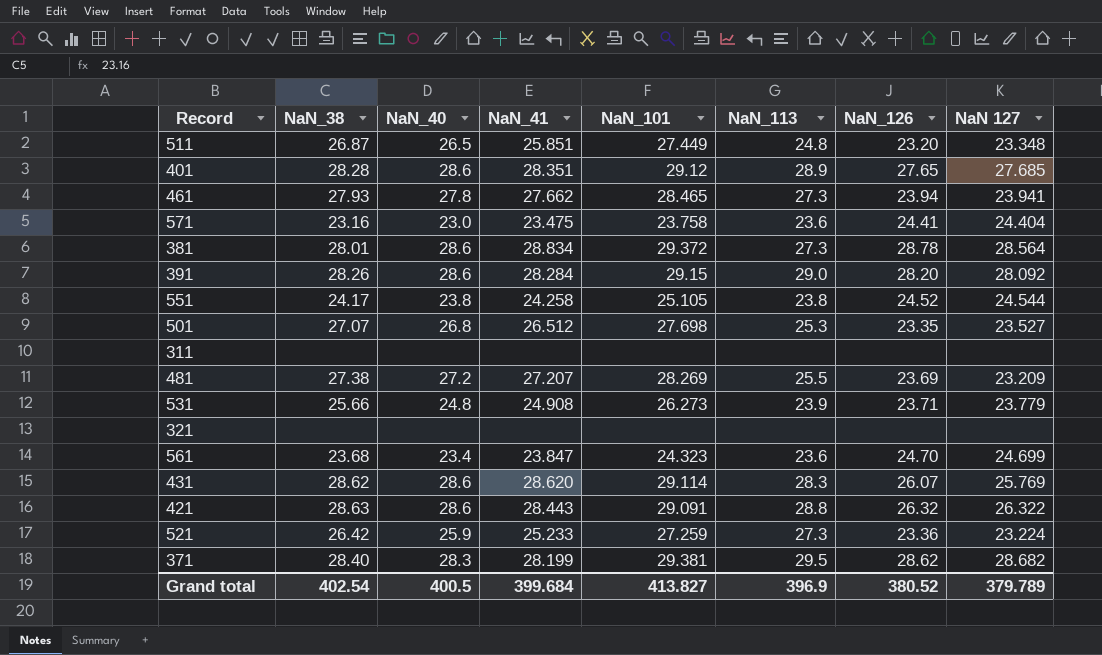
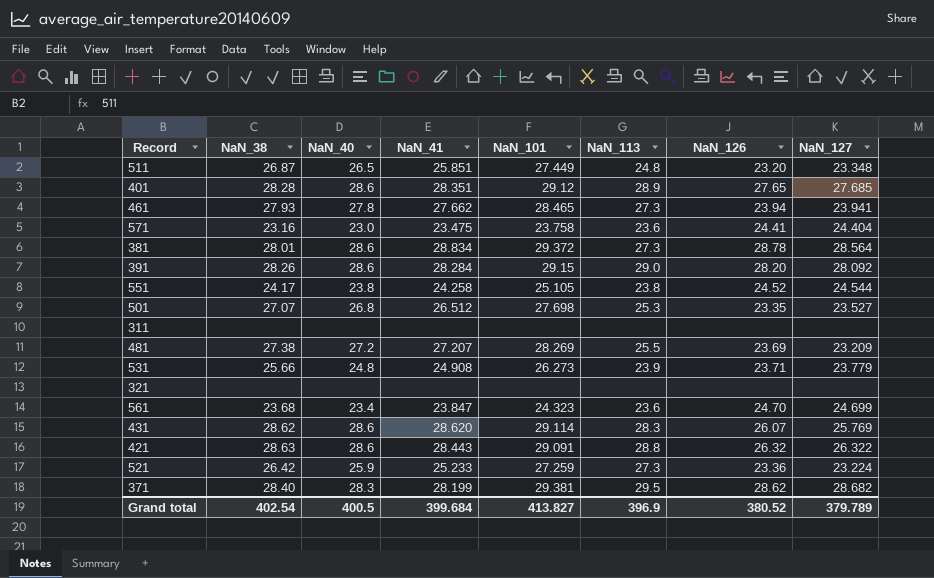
column name: NaN 127 -> NaN_127

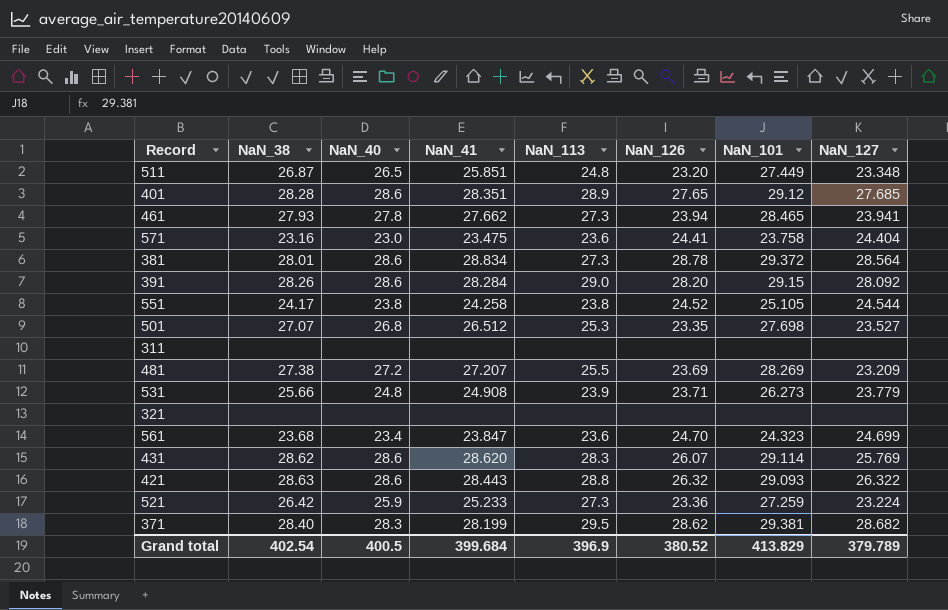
column NaN_101 | position: 5 -> 7
421 | NaN_101: 29.091 -> 29.093
Grand total | NaN_101: 413.827 -> 413.829

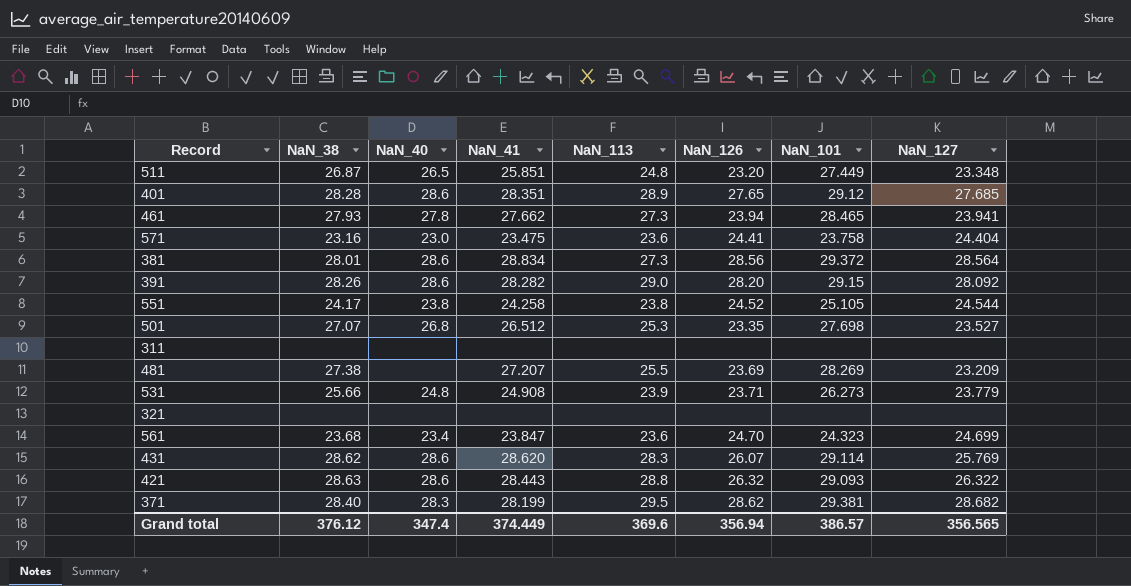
row 521: 26.42 | 25.9 | 25.233 | 27.3 | 23.36 | 27.259 | 23.224 -> none
381 | NaN_126: 28.78 -> 28.56
391 | NaN_41: 28.284 -> 28.282
481 | NaN_40: 27.2 -> none
Grand total | NaN_38: 402.54 -> 376.12
Grand total | NaN_40: 400.5 -> 347.4
Grand total | NaN_41: 399.684 -> 374.449
Grand total | NaN_113: 396.9 -> 369.6
Grand total | NaN_126: 380.52 -> 356.94
Grand total | NaN_101: 413.829 -> 386.57
Grand total | NaN_127: 379.789 -> 356.565

